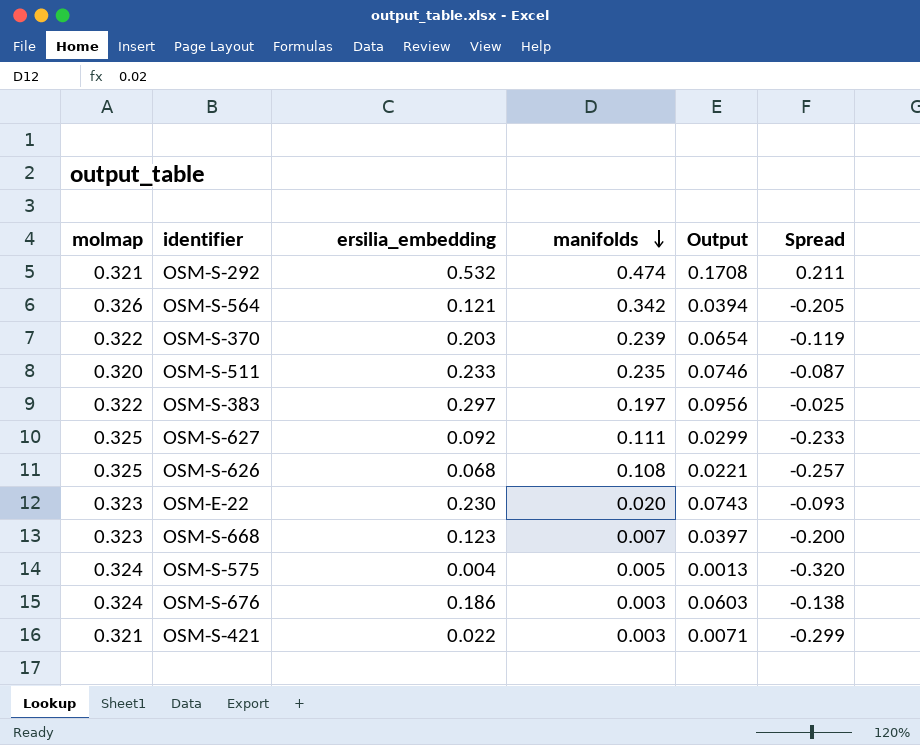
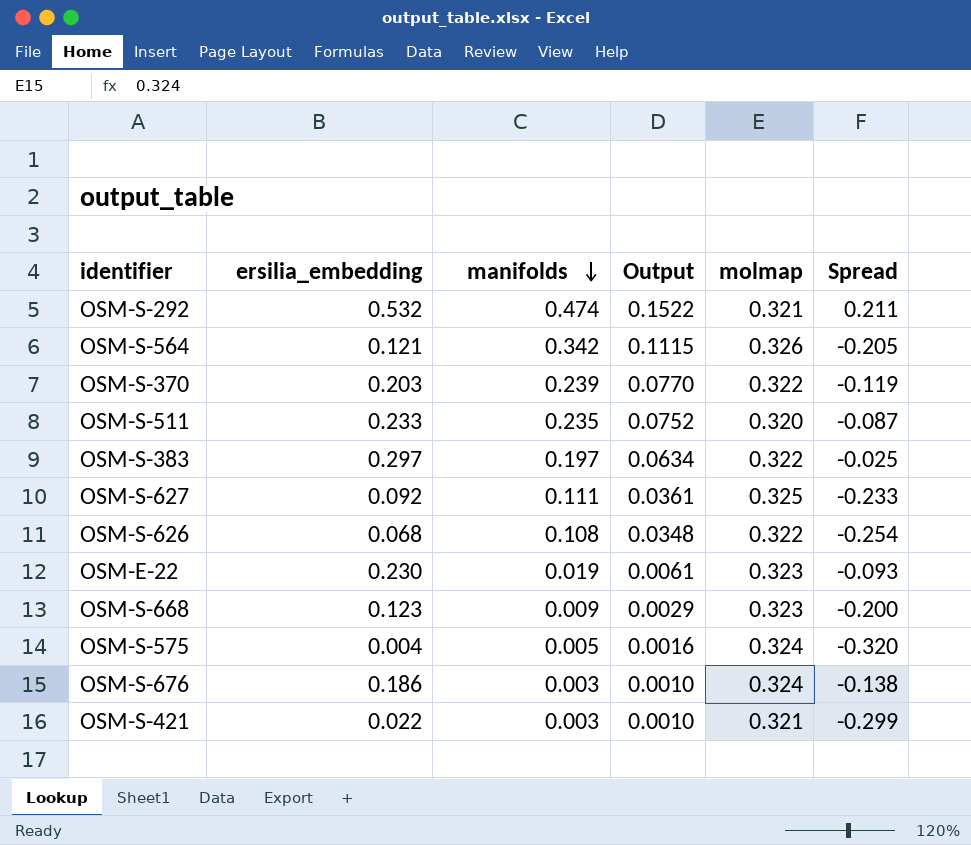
column Output | formula: [molmap] * [ersilia_embedding] -> [manifolds] * [molmap]
column molmap | position: 1 -> 5
OSM-S-626 | molmap: 0.325 -> 0.322
OSM-S-626 | Spread: -0.257 -> -0.254
OSM-E-22 | manifolds: 0.020 -> 0.019
OSM-S-668 | manifolds: 0.007 -> 0.009

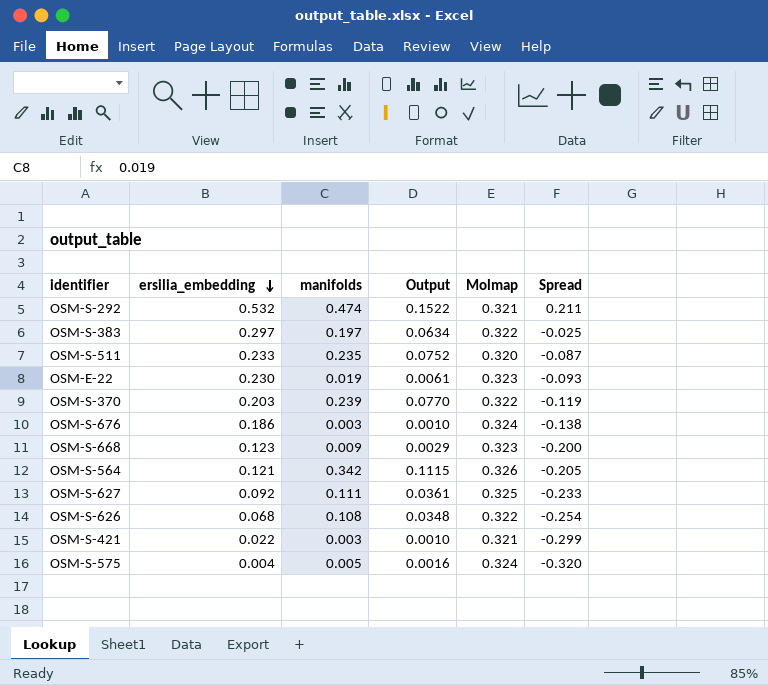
row order: manifolds descending -> ersilia_embedding descending
column name: molmap -> Molmap

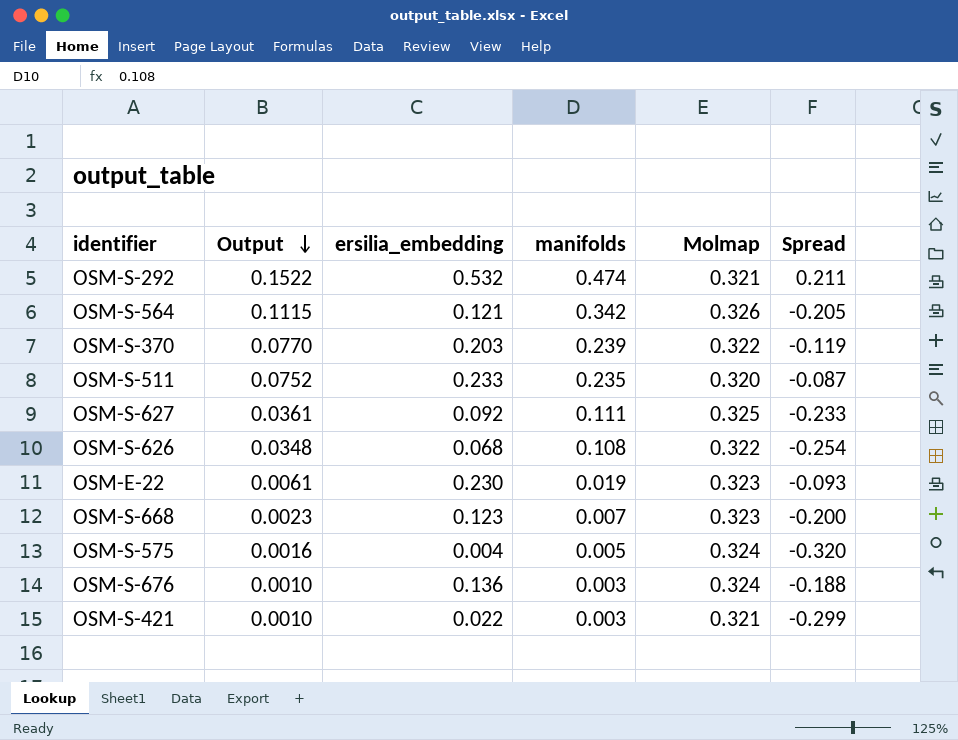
row order: ersilia_embedding descending -> Output descending
column Output | position: 4 -> 2
row OSM-S-383: 0.297 | 0.197 | 0.0634 | 0.322 | -0.025 -> none
OSM-S-668 | Output: 0.0029 -> 0.0023
OSM-S-668 | manifolds: 0.009 -> 0.007
OSM-S-676 | ersilia_embedding: 0.186 -> 0.136
OSM-S-676 | Spread: -0.138 -> -0.188

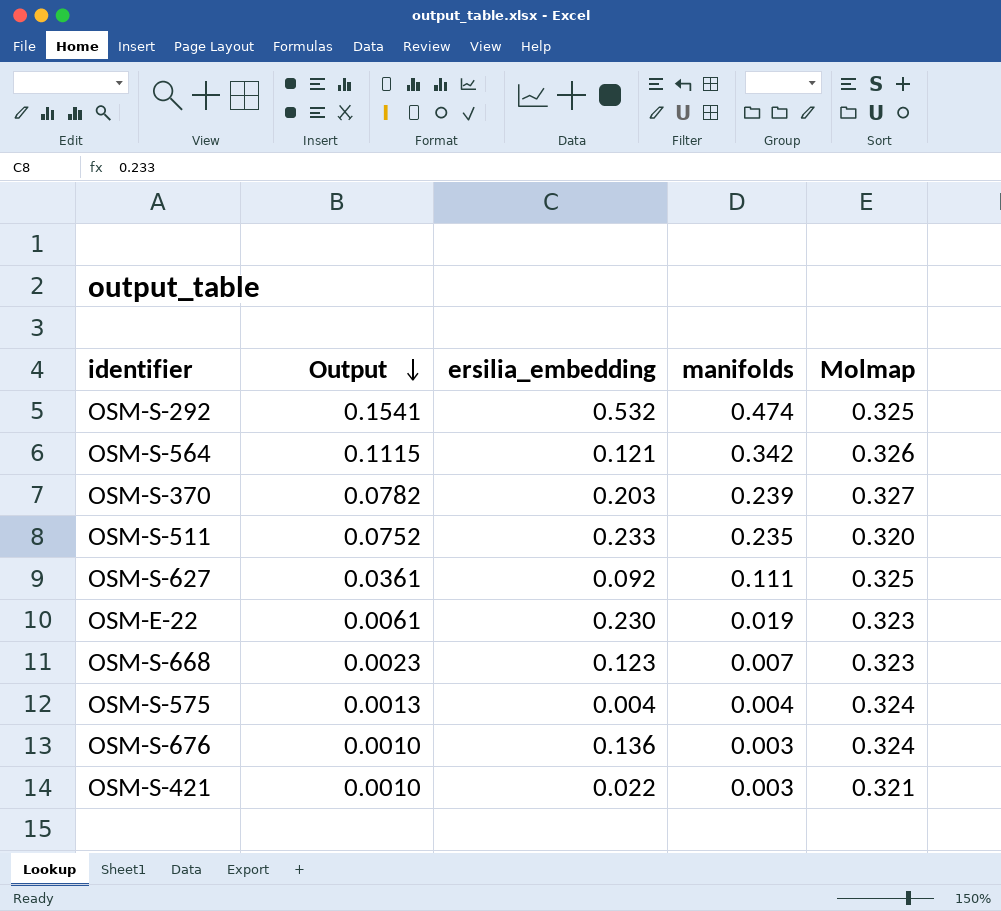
column Spread | formula: [ersilia_embedding] - [Molmap] -> none
row OSM-S-626: 0.0348 | 0.068 | 0.108 | 0.322 | -0.254 -> none
OSM-S-292 | Output: 0.1522 -> 0.1541
OSM-S-292 | Molmap: 0.321 -> 0.325
OSM-S-370 | Output: 0.0770 -> 0.0782
OSM-S-370 | Molmap: 0.322 -> 0.327
OSM-S-575 | Output: 0.0016 -> 0.0013
OSM-S-575 | manifolds: 0.005 -> 0.004

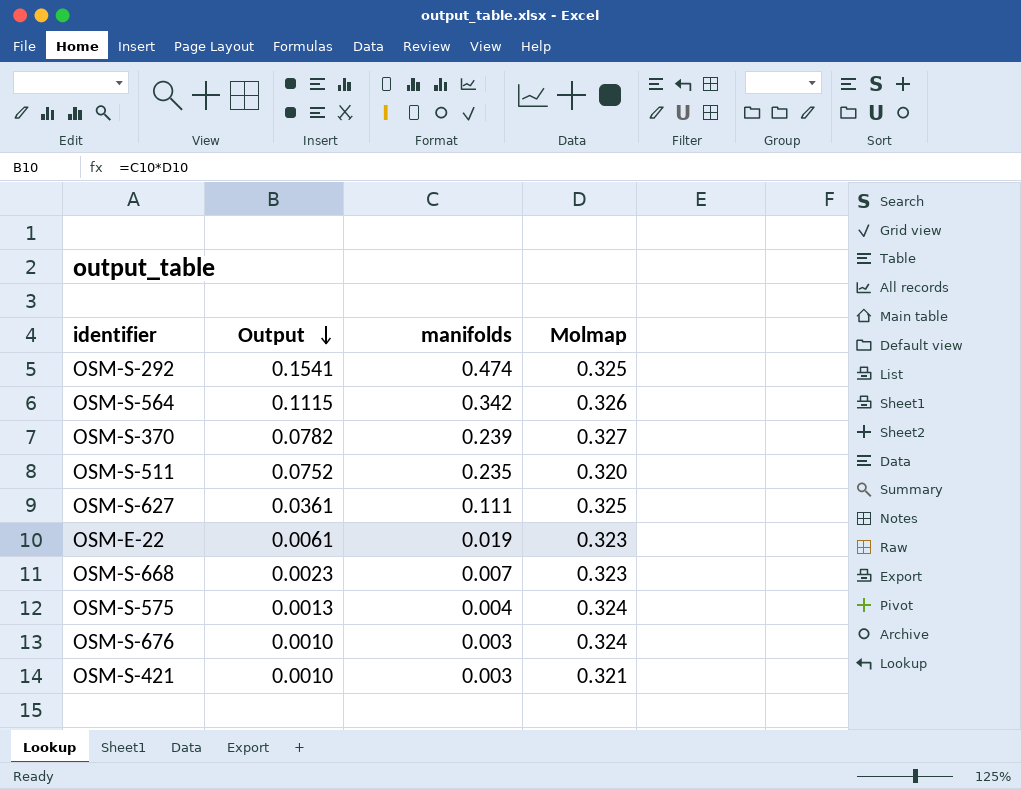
column ersilia_embedding | position: 3 -> none

